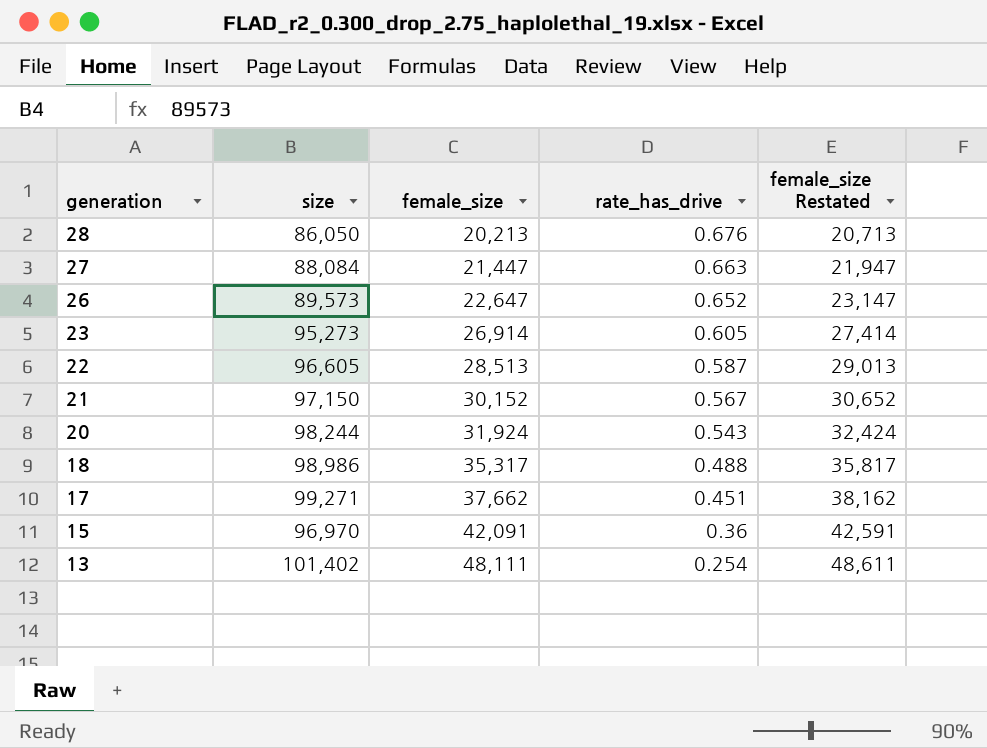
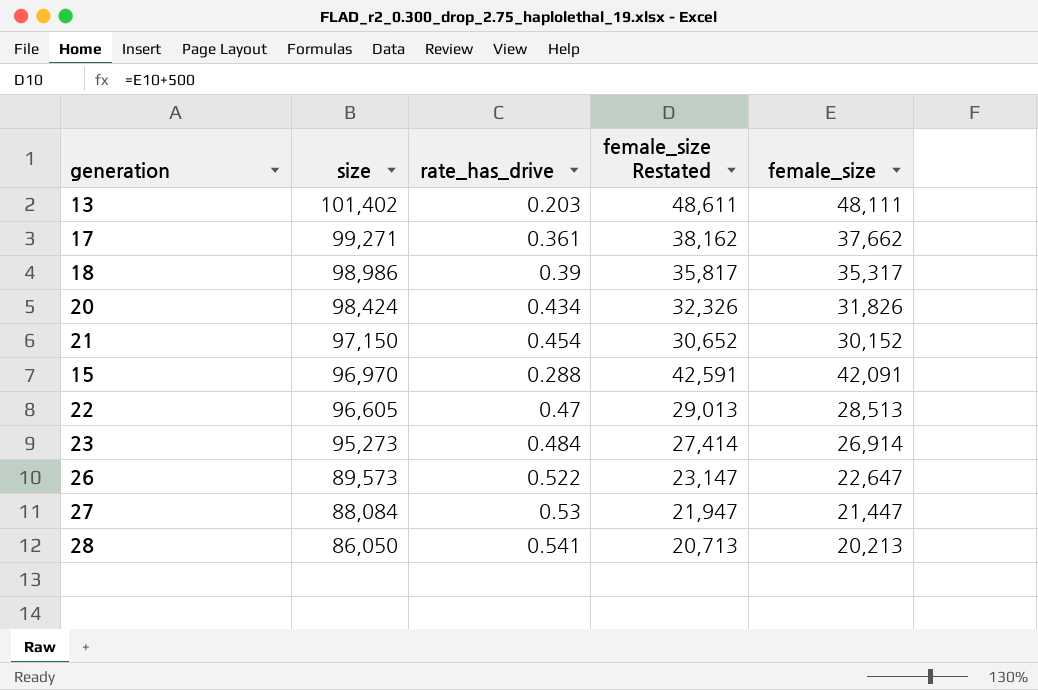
row order: generation descending -> size descending
column female_size | position: 3 -> 5
13 | rate_has_drive: 0.254 -> 0.203
17 | rate_has_drive: 0.451 -> 0.361
18 | rate_has_drive: 0.488 -> 0.39
20 | size: 98,244 -> 98,424
20 | rate_has_drive: 0.543 -> 0.434
20 | female_size Restated: 32,424 -> 32,326
20 | female_size: 31,924 -> 31,826
21 | rate_has_drive: 0.567 -> 0.454
15 | rate_has_drive: 0.36 -> 0.288
22 | rate_has_drive: 0.587 -> 0.47
23 | rate_has_drive: 0.605 -> 0.484
26 | rate_has_drive: 0.652 -> 0.522
27 | rate_has_drive: 0.663 -> 0.53
28 | rate_has_drive: 0.676 -> 0.541

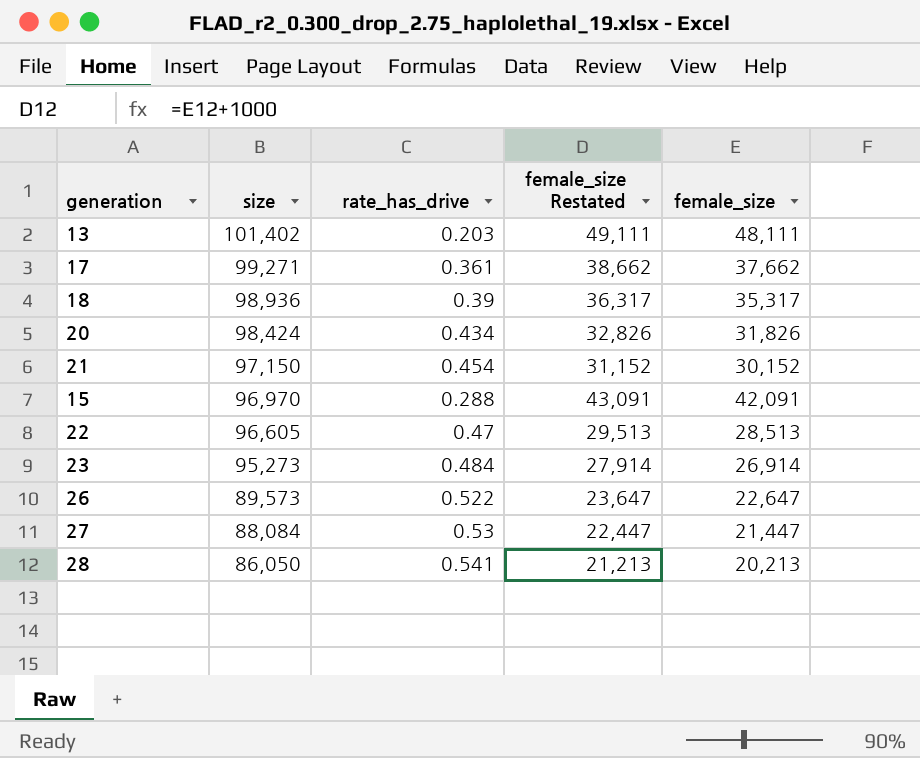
column female_size Restated | formula: [female_size] + 500 -> [female_size] + 1000
18 | size: 98,986 -> 98,936

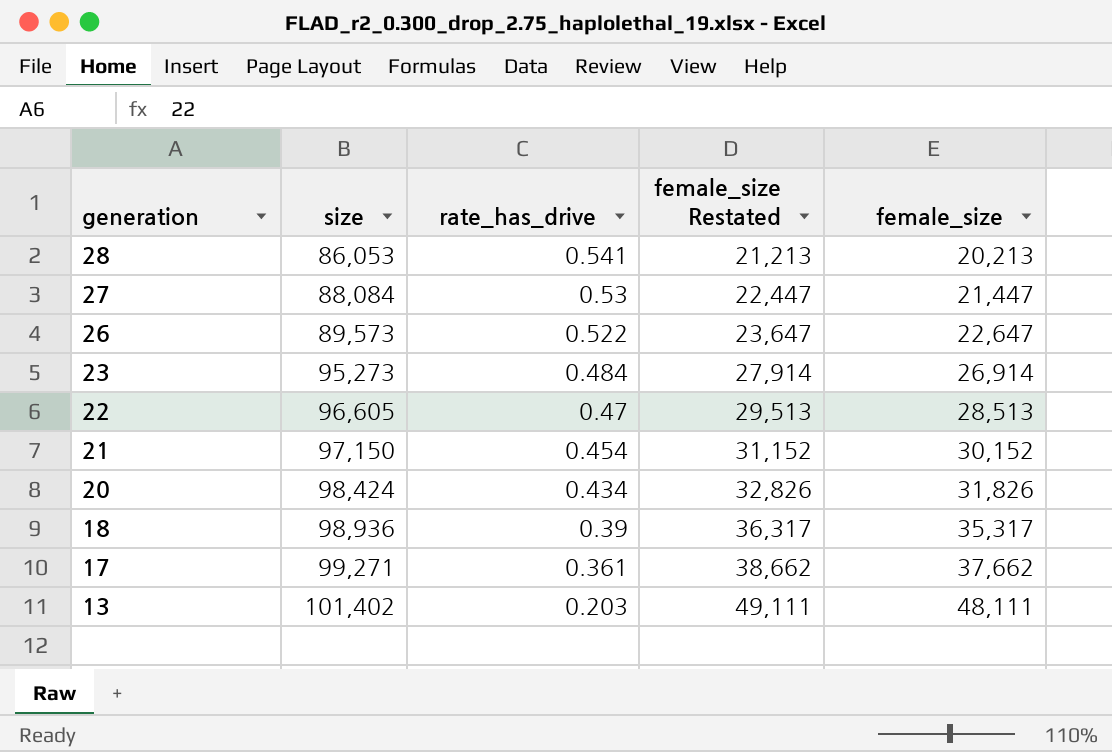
row order: size descending -> generation descending
row 15: 96,970 | 0.288 | 43,091 | 42,091 -> none
28 | size: 86,050 -> 86,053

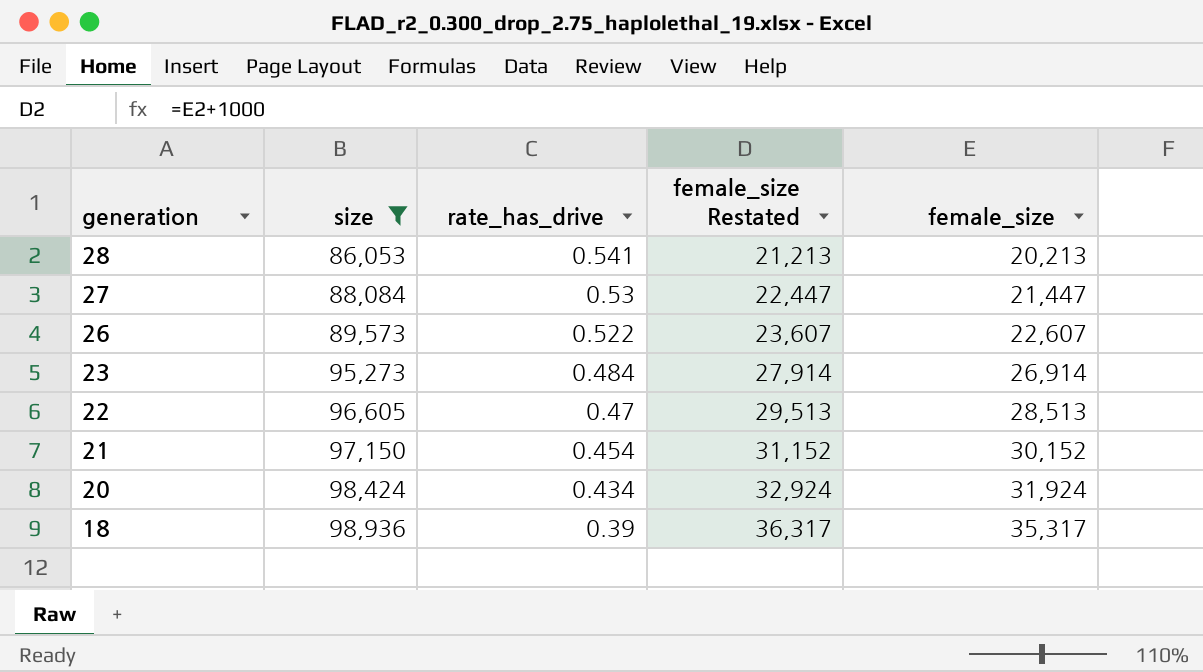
filter: none -> size <= 98,936
26 | female_size Restated: 23,647 -> 23,607
26 | female_size: 22,647 -> 22,607
20 | female_size Restated: 32,826 -> 32,924
20 | female_size: 31,826 -> 31,924

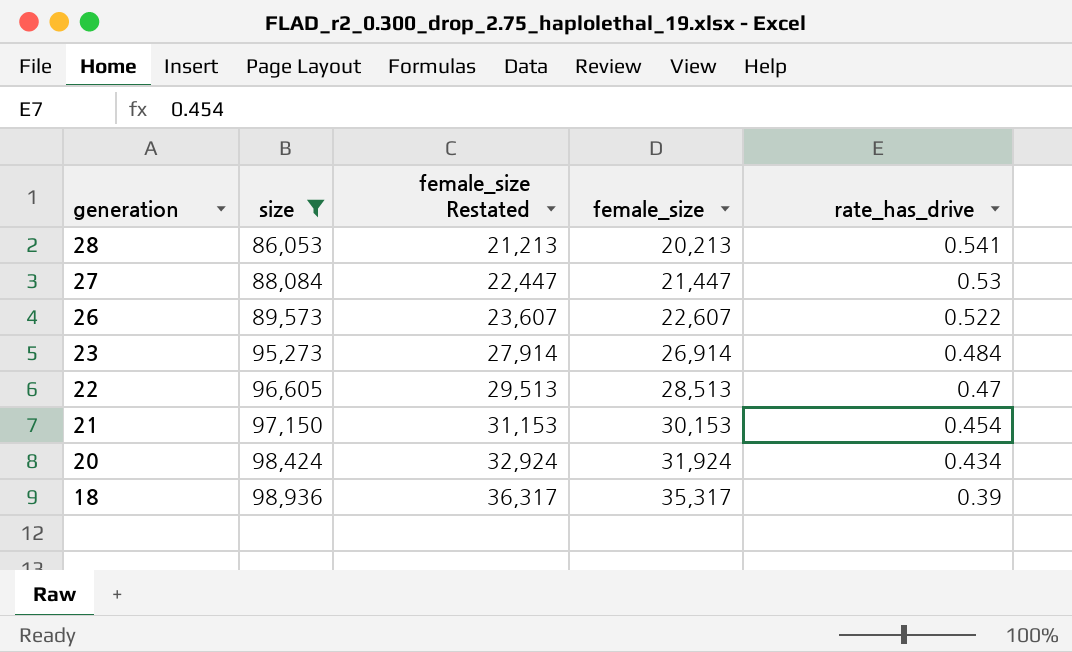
column rate_has_drive | position: 3 -> 5
21 | female_size Restated: 31,152 -> 31,153
21 | female_size: 30,152 -> 30,153

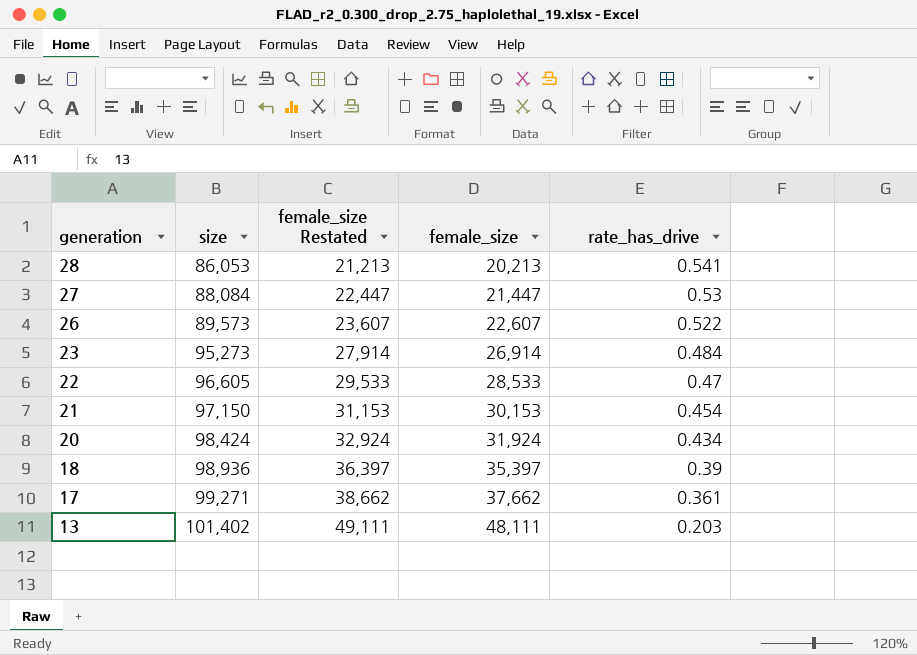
filter: size <= 98,936 -> none
22 | female_size Restated: 29,513 -> 29,533
22 | female_size: 28,513 -> 28,533
18 | female_size Restated: 36,317 -> 36,397
18 | female_size: 35,317 -> 35,397

